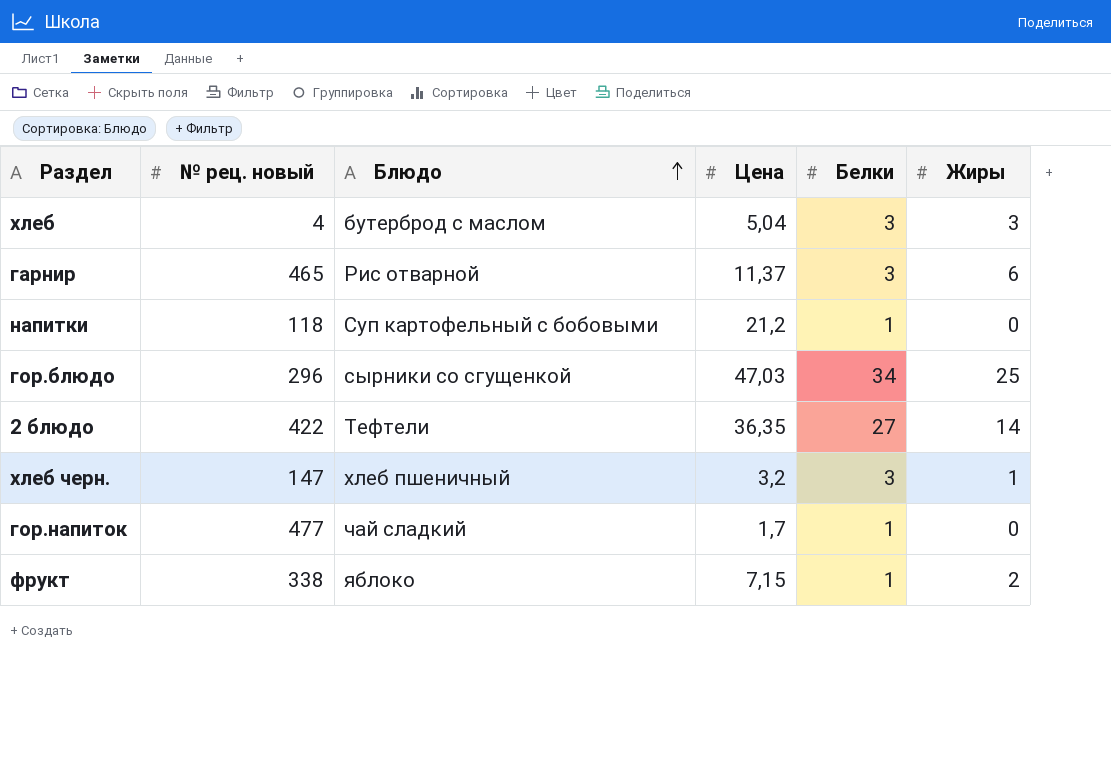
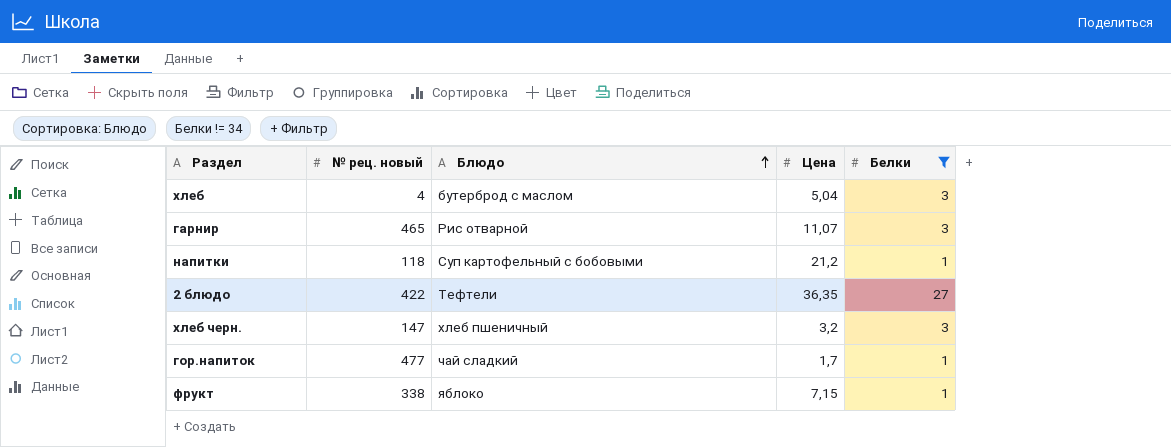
filter: none -> Белки != 34
column Жиры | position: 6 -> none
гарнир | Цена: 11,37 -> 11,07

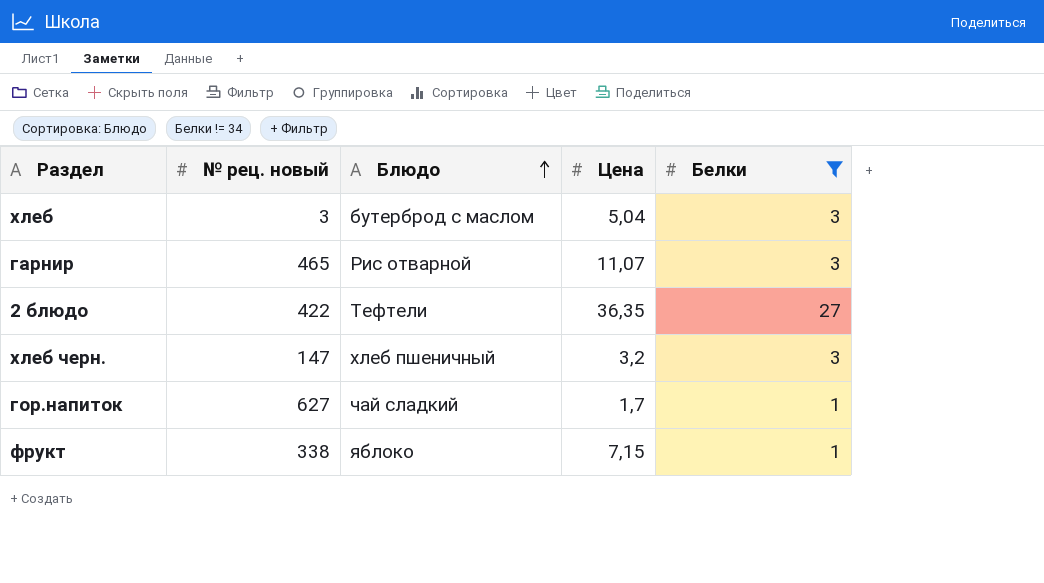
row напитки: 118 | Суп картофельный с бобовыми | 21,2 | 1 -> none
хлеб | № рец. новый: 4 -> 3
гор.напиток | № рец. новый: 477 -> 627

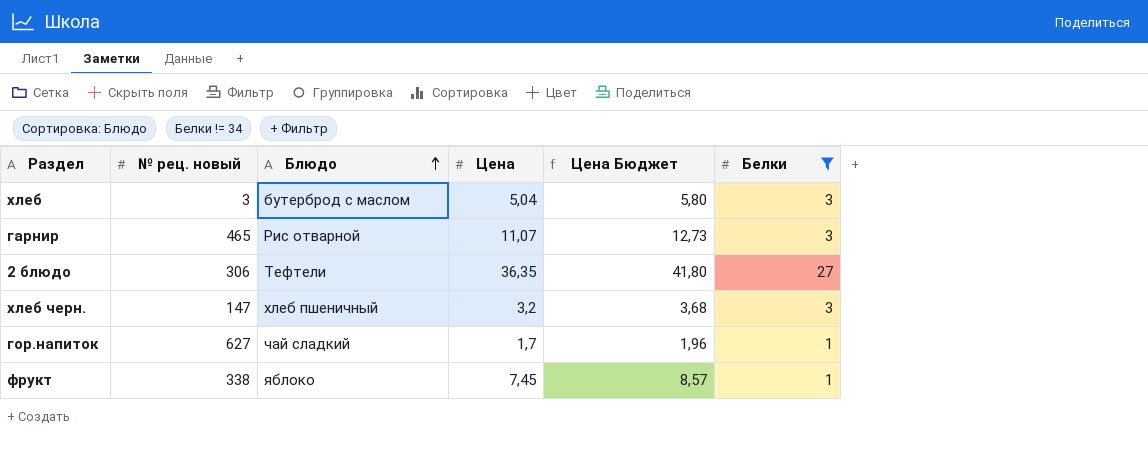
column Цена Бюджет | formula: none -> [Цена] * 1,15
2 блюдо | № рец. новый: 422 -> 306
фрукт | Цена: 7,15 -> 7,45

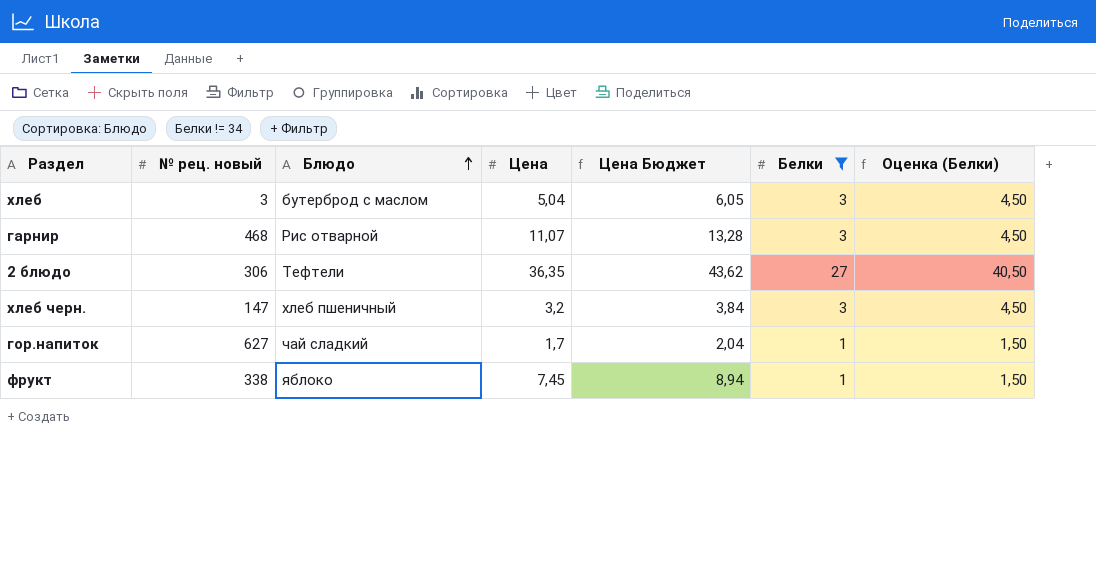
column Цена Бюджет | formula: [Цена] * 1,15 -> [Цена] * 1,2
column Оценка (Белки) | formula: none -> [Белки] * 1,5
гарнир | № рец. новый: 465 -> 468

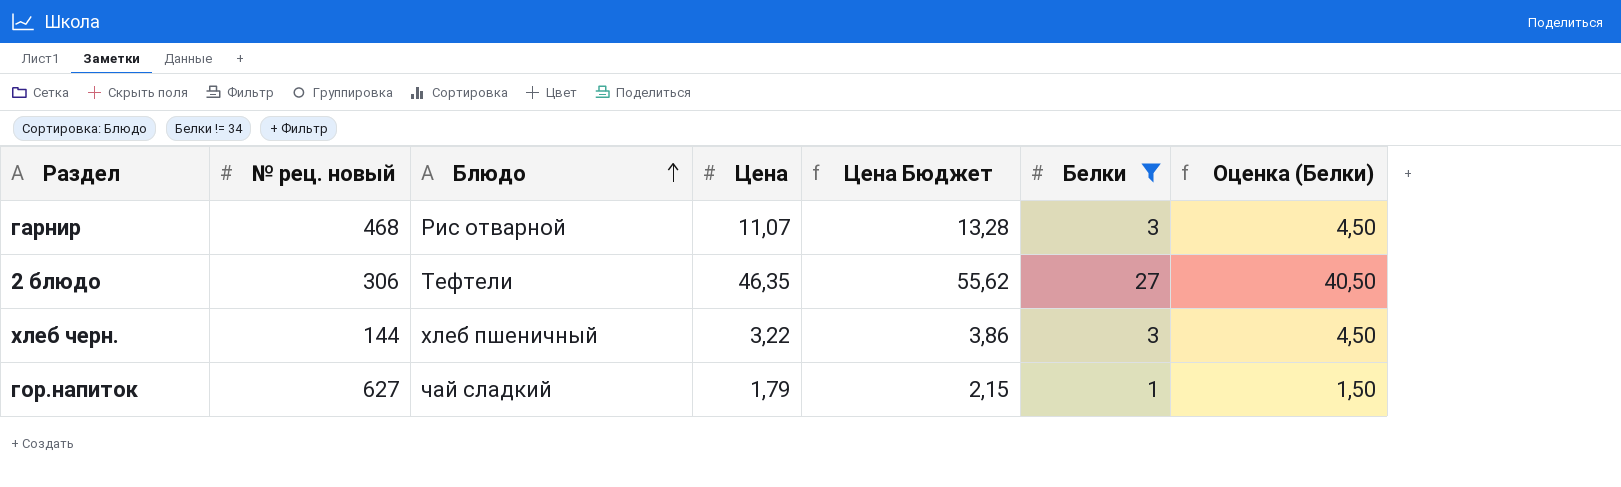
row хлеб: 3 | бутерброд с маслом | 5,04 | 6,05 | 3 | 4,50 -> none
row фрукт: 338 | яблоко | 7,45 | 8,94 | 1 | 1,50 -> none
2 блюдо | Цена: 36,35 -> 46,35
2 блюдо | Цена Бюджет: 43,62 -> 55,62
хлеб черн. | № рец. новый: 147 -> 144
хлеб черн. | Цена: 3,2 -> 3,22
хлеб черн. | Цена Бюджет: 3,84 -> 3,86
гор.напиток | Цена: 1,7 -> 1,79
гор.напиток | Цена Бюджет: 2,04 -> 2,15

